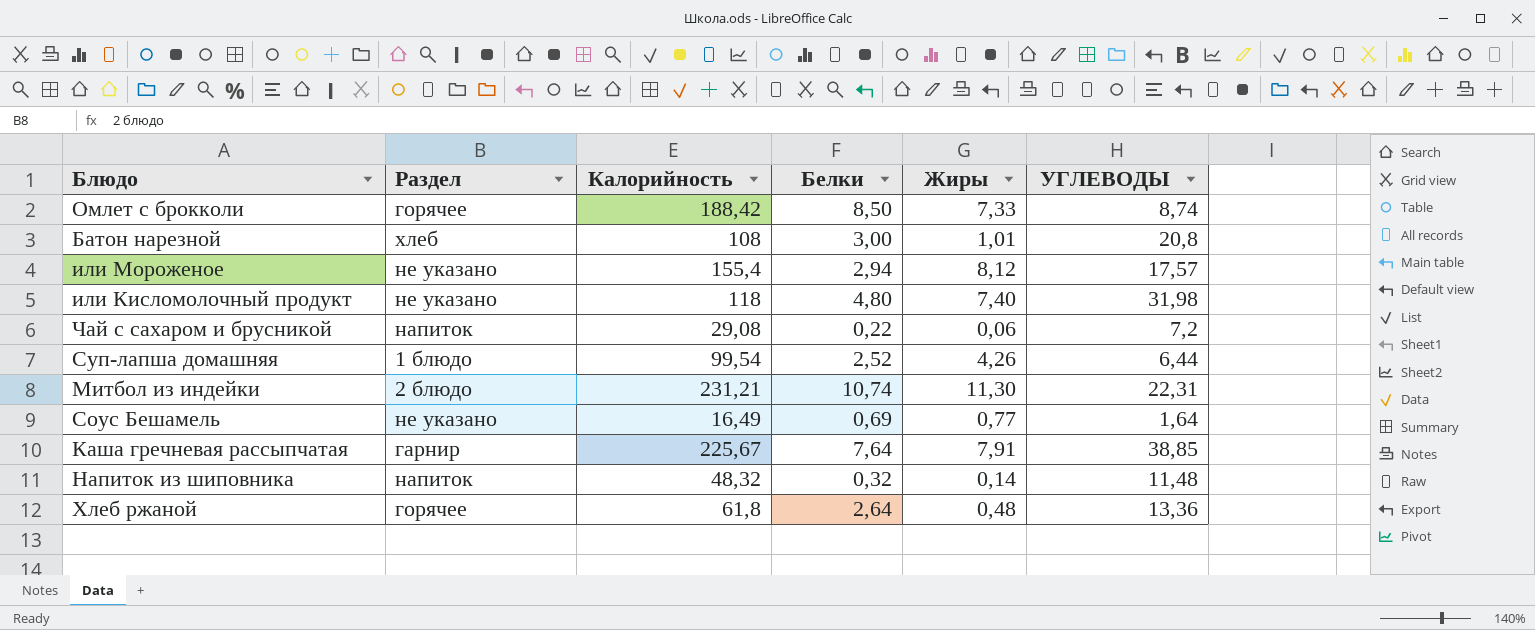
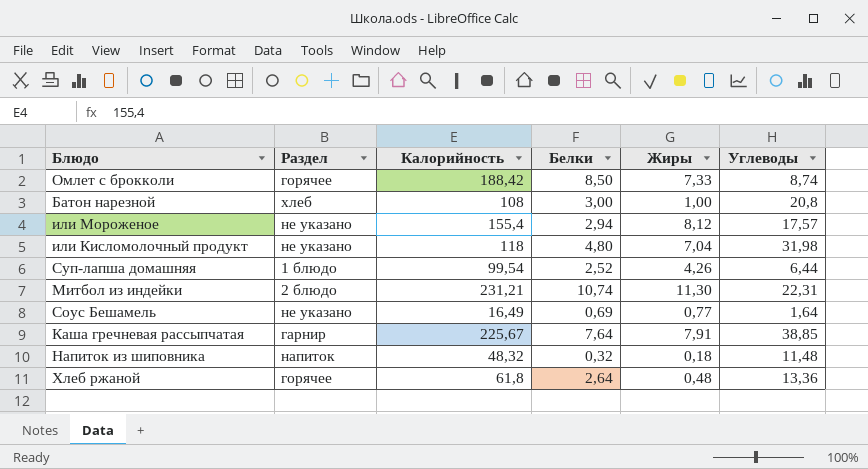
column name: УГЛЕВОДЫ -> Углеводы
row Чай с сахаром и брусникой: напиток | 29,08 | 0,22 | 0,06 | 7,2 -> none
Батон нарезной | Жиры: 1,01 -> 1,00
или Кисломолочный продукт | Жиры: 7,40 -> 7,04
Напиток из шиповника | Жиры: 0,14 -> 0,18

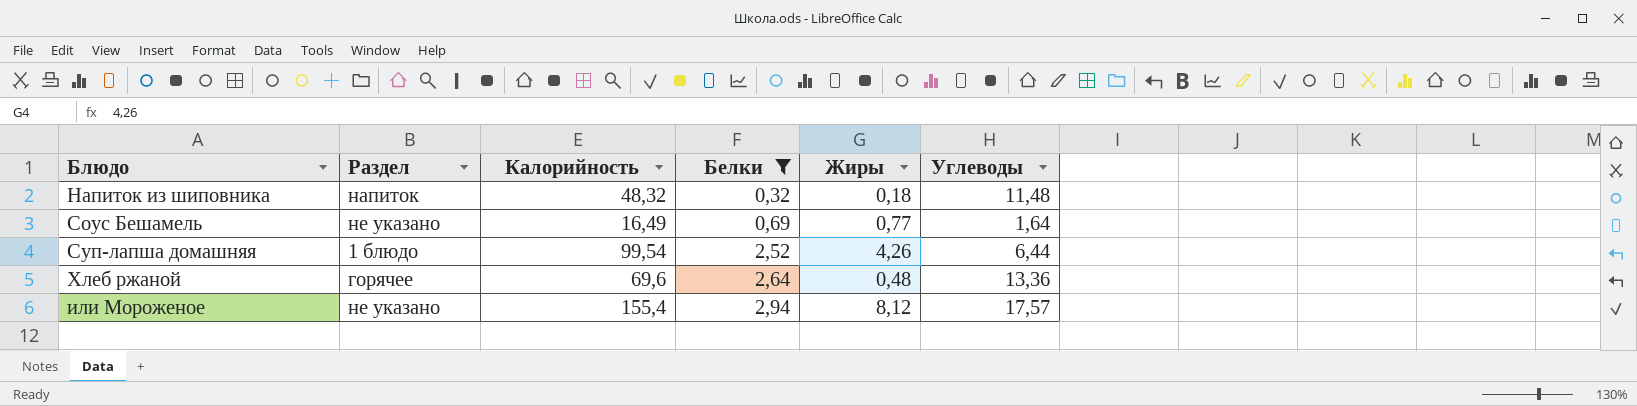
filter: none -> Белки <= 2,94
row order: none -> Белки ascending
Хлеб ржаной | Калорийность: 61,8 -> 69,6

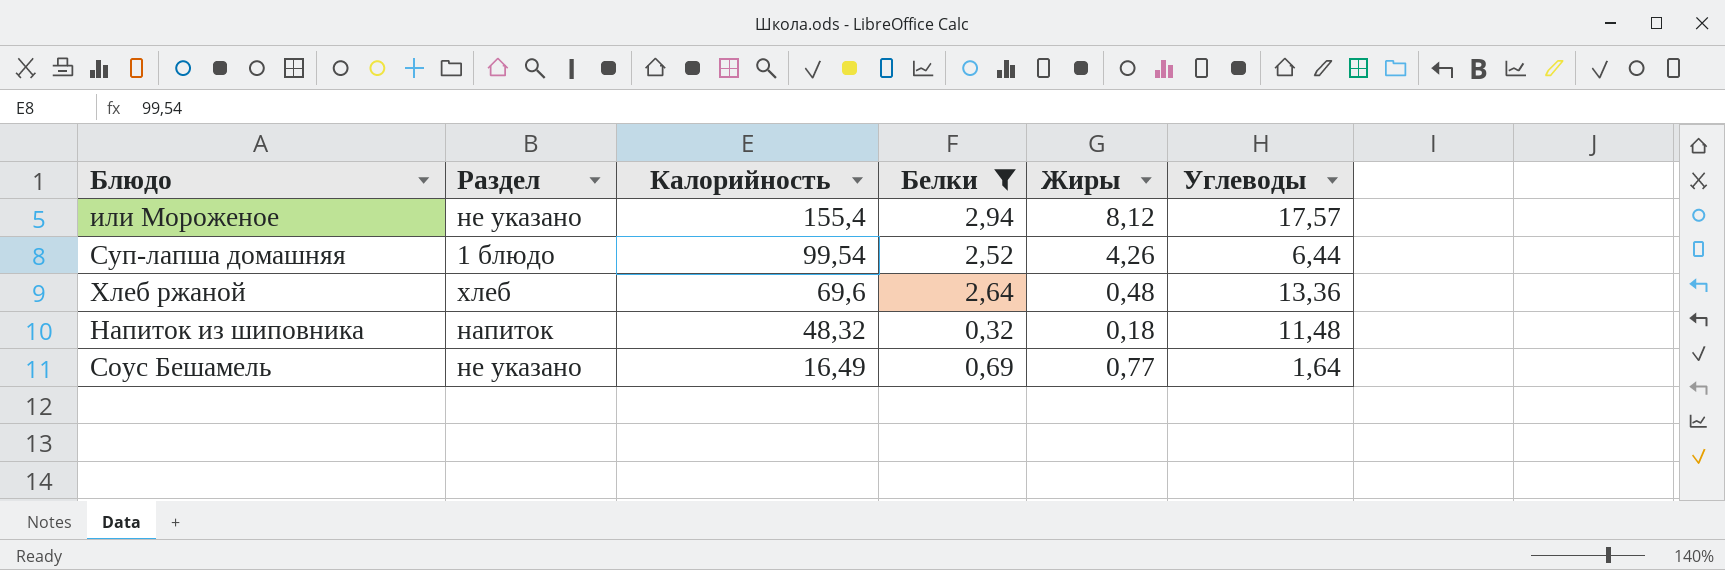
row order: Белки ascending -> Калорийность descending
Хлеб ржаной | Раздел: горячее -> хлеб

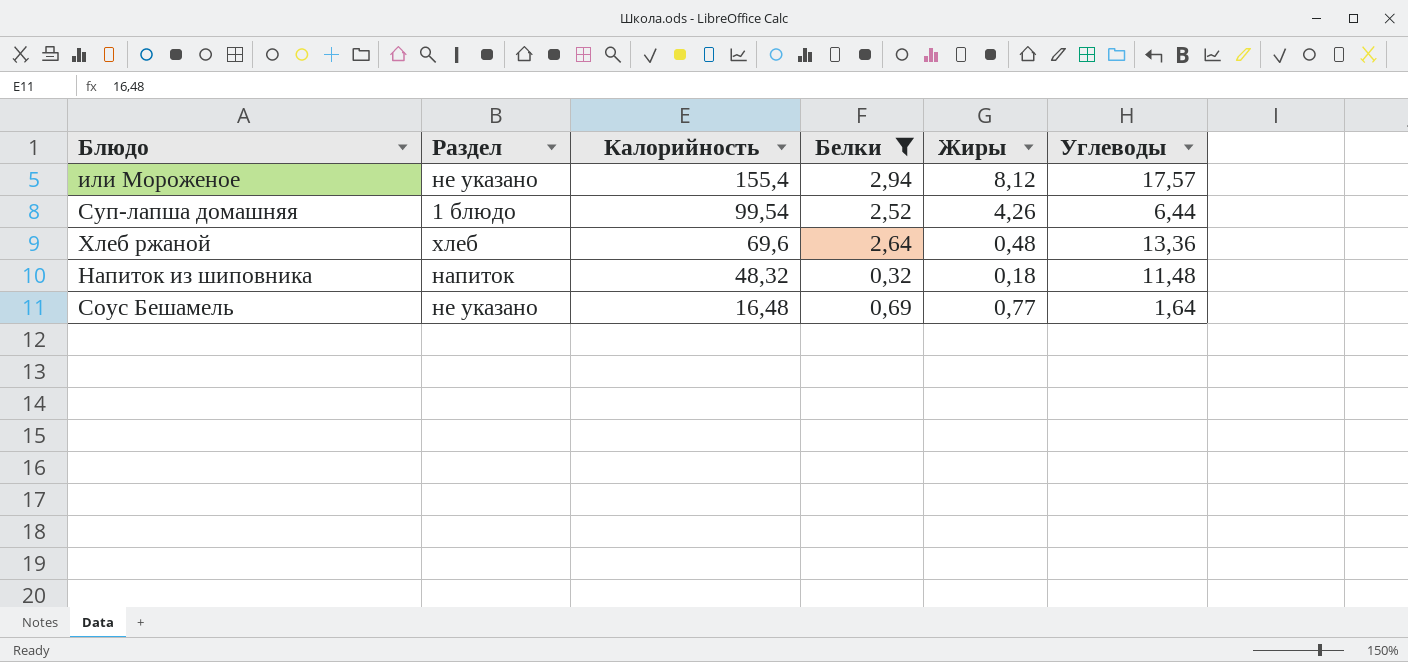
Соус Бешамель | Калорийность: 16,49 -> 16,48

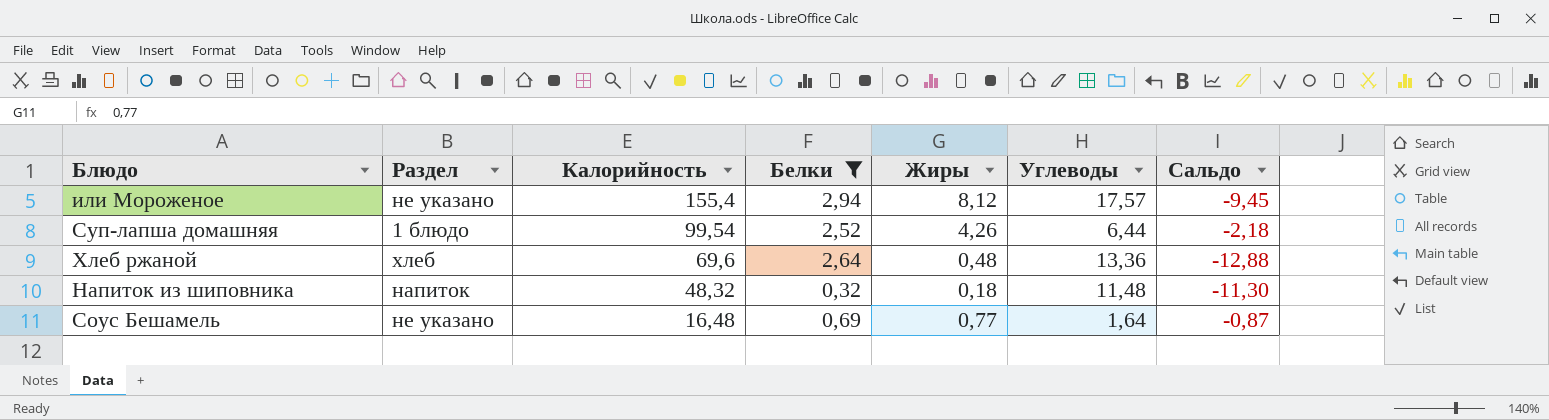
column Сальдо | formula: none -> [Жиры] - [Углеводы]

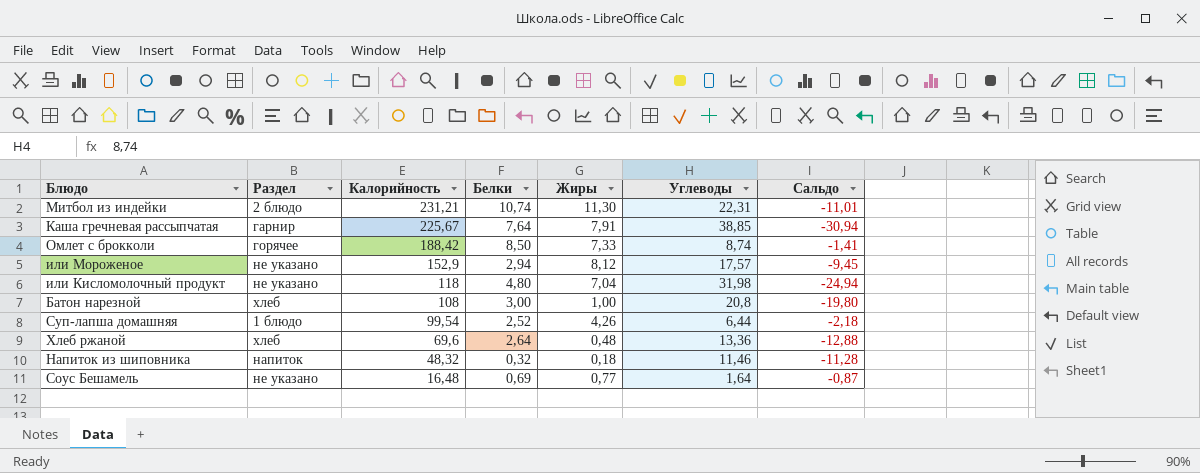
filter: Белки <= 2,94 -> none
или Мороженое | Калорийность: 155,4 -> 152,9
Напиток из шиповника | Углеводы: 11,48 -> 11,46
Напиток из шиповника | Сальдо: -11,30 -> -11,28

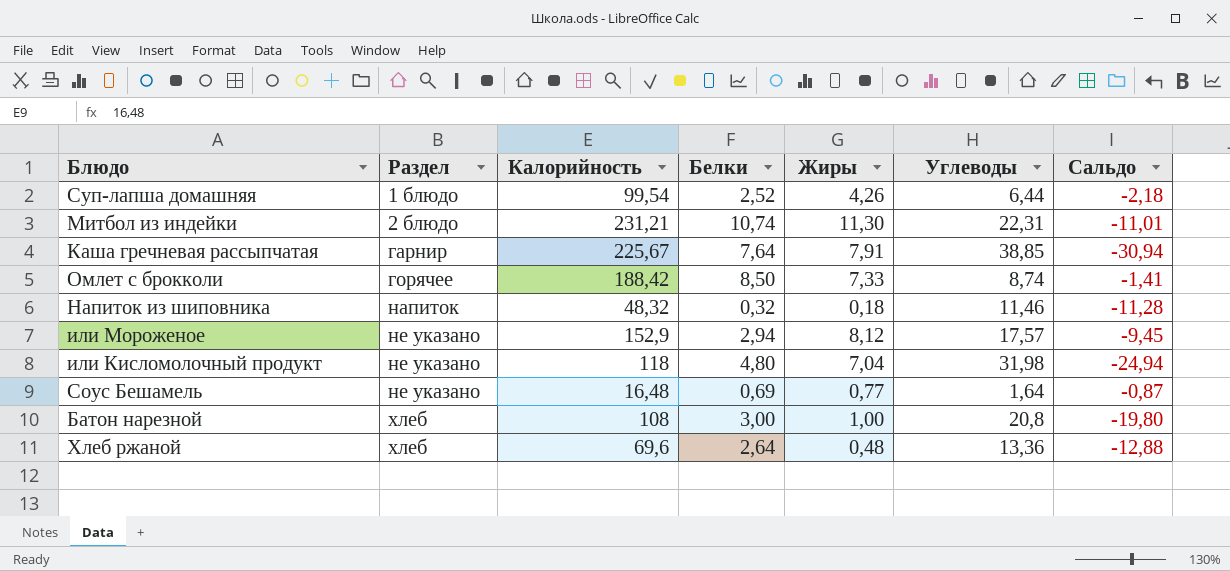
row order: Калорийность descending -> Раздел ascending

